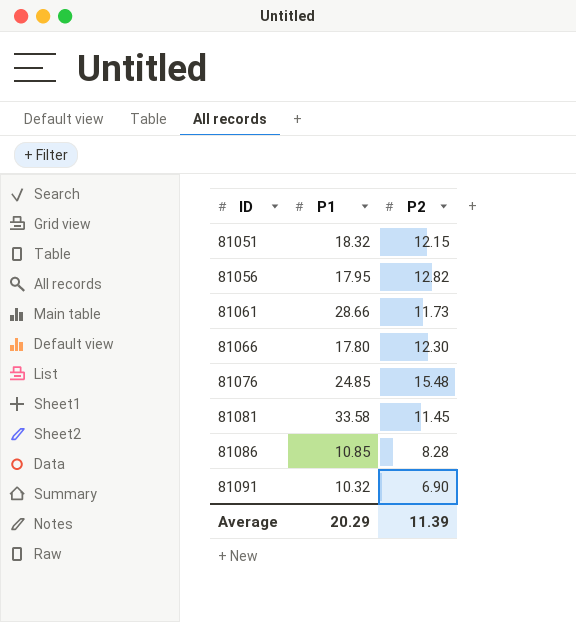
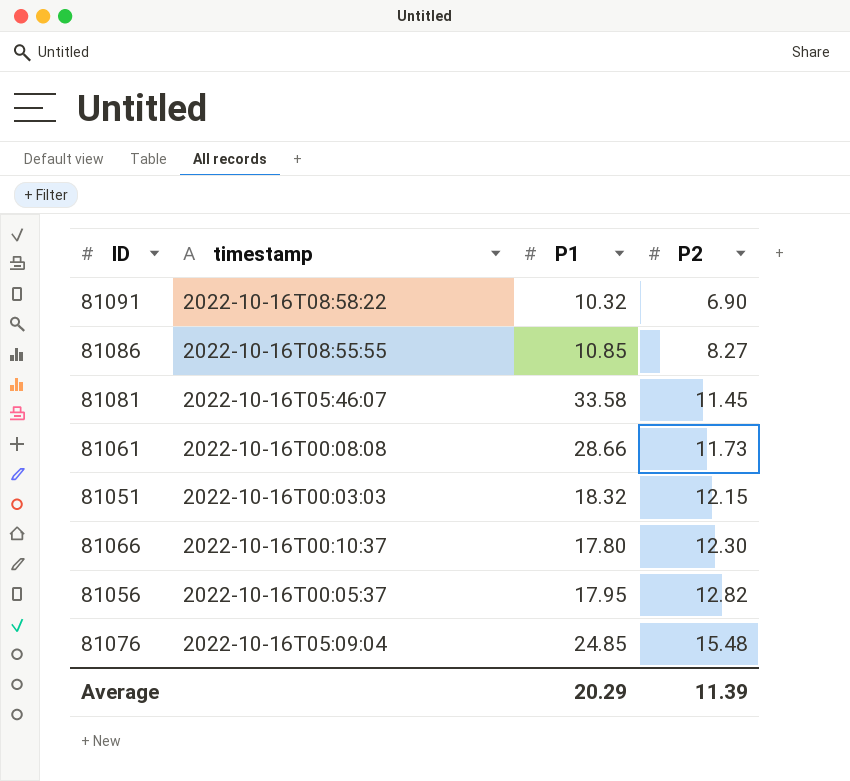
row order: ID ascending -> P2 ascending
column timestamp | position: none -> 2
81086 | P2: 8.28 -> 8.27

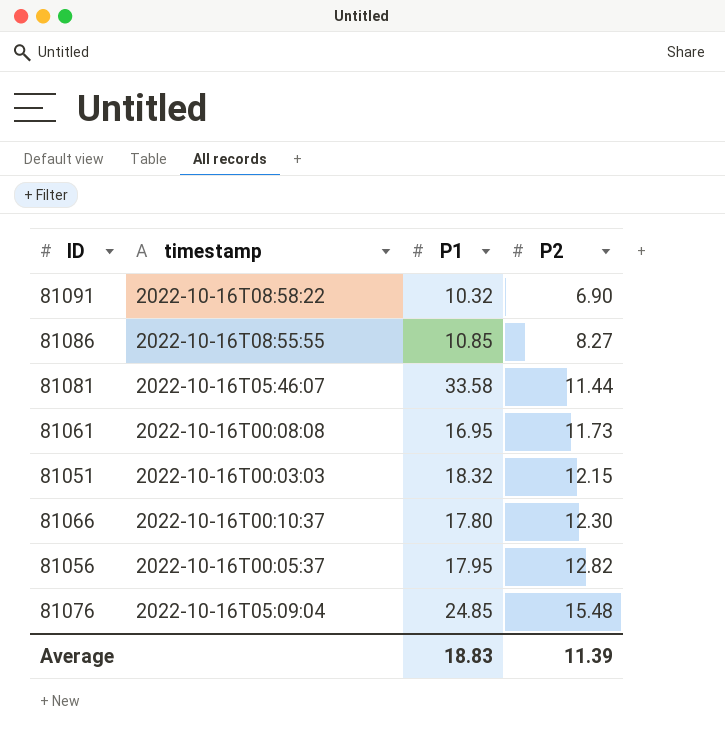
81081 | P2: 11.45 -> 11.44
81061 | P1: 28.66 -> 16.95
Average | P1: 20.29 -> 18.83

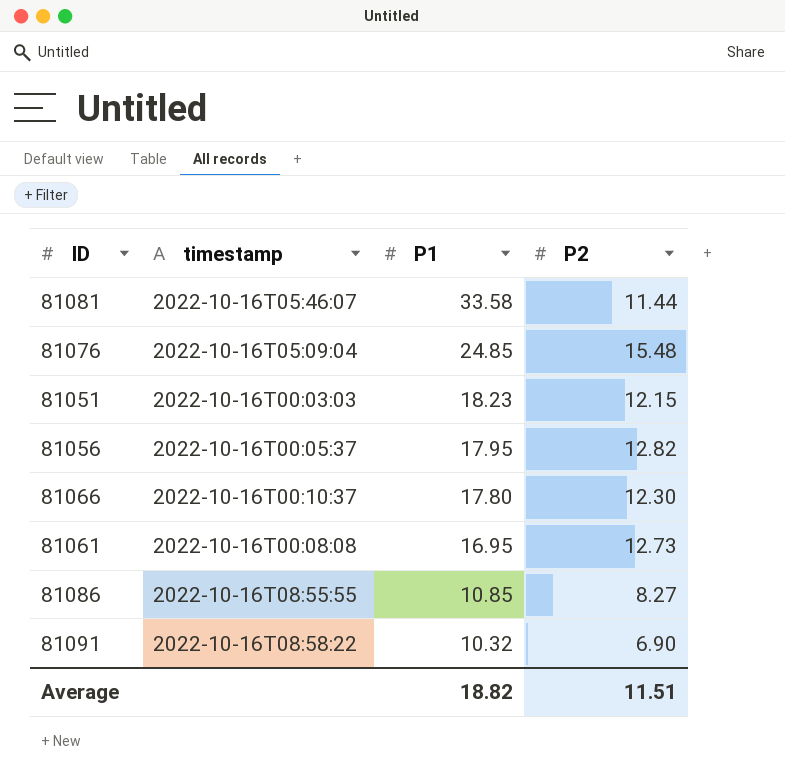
row order: P2 ascending -> P1 descending
81051 | P1: 18.32 -> 18.23
81061 | P2: 11.73 -> 12.73
Average | P1: 18.83 -> 18.82
Average | P2: 11.39 -> 11.51

